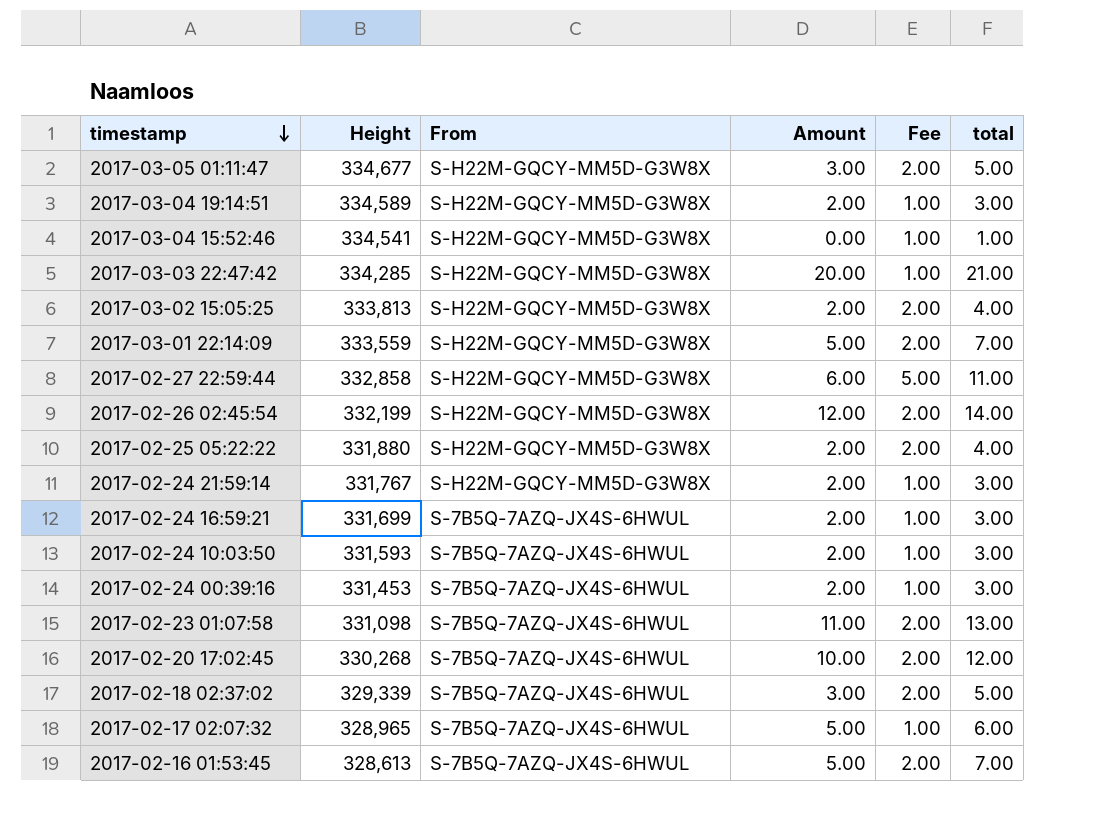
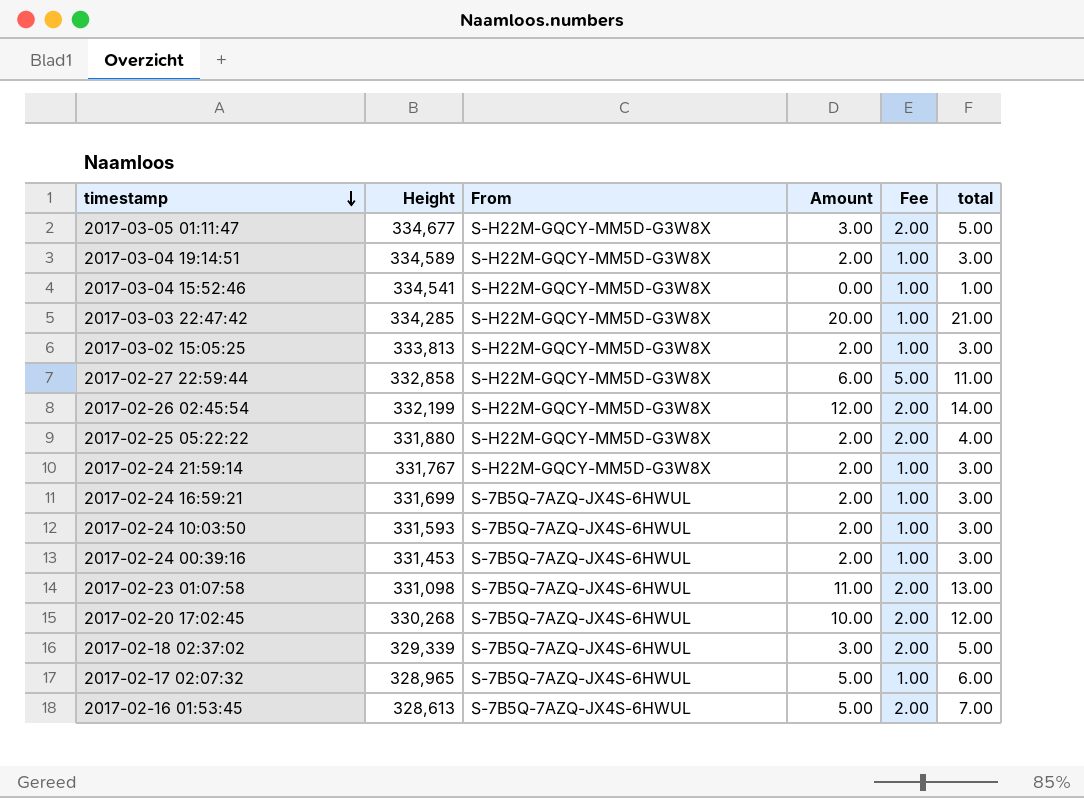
row 2017-03-01 22:14:09: 333,559 | S-H22M-GQCY-MM5D-G3W8X | 5.00 | 2.00 | 7.00 -> none
2017-03-02 15:05:25 | Fee: 2.00 -> 1.00
2017-03-02 15:05:25 | total: 4.00 -> 3.00

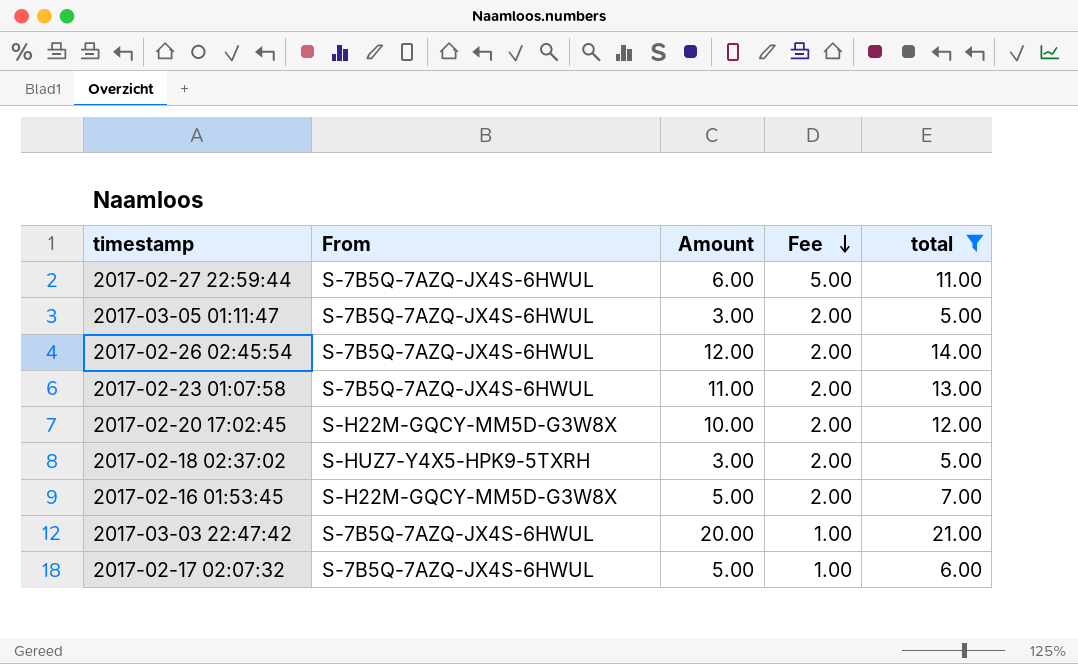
filter: none -> total >= 5.00
row order: timestamp descending -> Fee descending
column Height | position: 2 -> none
2017-02-27 22:59:44 | From: S-H22M-GQCY-MM5D-G3W8X -> S-7B5Q-7AZQ-JX4S-6HWUL
2017-03-05 01:11:47 | From: S-H22M-GQCY-MM5D-G3W8X -> S-7B5Q-7AZQ-JX4S-6HWUL
2017-02-26 02:45:54 | From: S-H22M-GQCY-MM5D-G3W8X -> S-7B5Q-7AZQ-JX4S-6HWUL
2017-02-20 17:02:45 | From: S-7B5Q-7AZQ-JX4S-6HWUL -> S-H22M-GQCY-MM5D-G3W8X
2017-02-18 02:37:02 | From: S-7B5Q-7AZQ-JX4S-6HWUL -> S-HUZ7-Y4X5-HPK9-5TXRH
2017-02-16 01:53:45 | From: S-7B5Q-7AZQ-JX4S-6HWUL -> S-H22M-GQCY-MM5D-G3W8X
2017-03-03 22:47:42 | From: S-H22M-GQCY-MM5D-G3W8X -> S-7B5Q-7AZQ-JX4S-6HWUL

